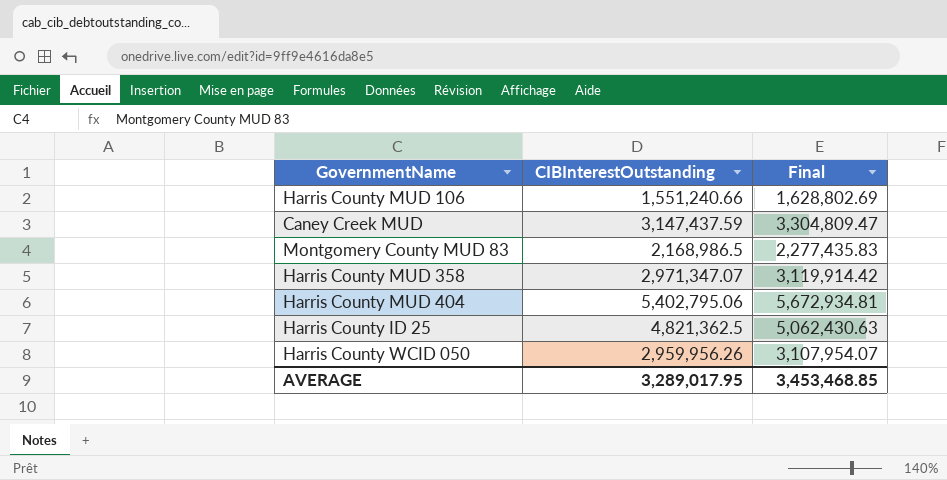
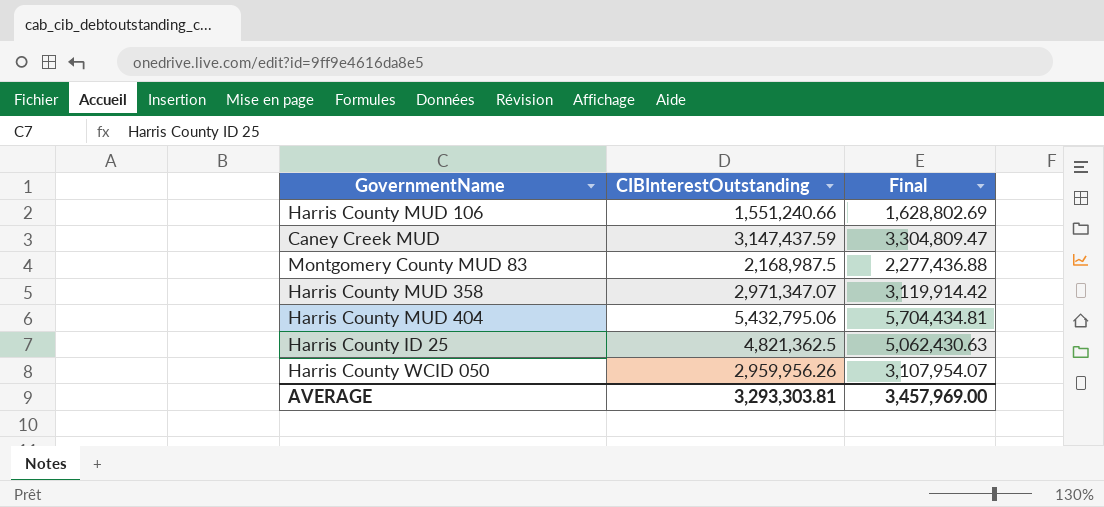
Montgomery County MUD 83 | CIBInterestOutstanding: 2,168,986.5 -> 2,168,987.5
Montgomery County MUD 83 | Final: 2,277,435.83 -> 2,277,436.88
Harris County MUD 404 | CIBInterestOutstanding: 5,402,795.06 -> 5,432,795.06
Harris County MUD 404 | Final: 5,672,934.81 -> 5,704,434.81
AVERAGE | CIBInterestOutstanding: 3,289,017.95 -> 3,293,303.81
AVERAGE | Final: 3,453,468.85 -> 3,457,969.00

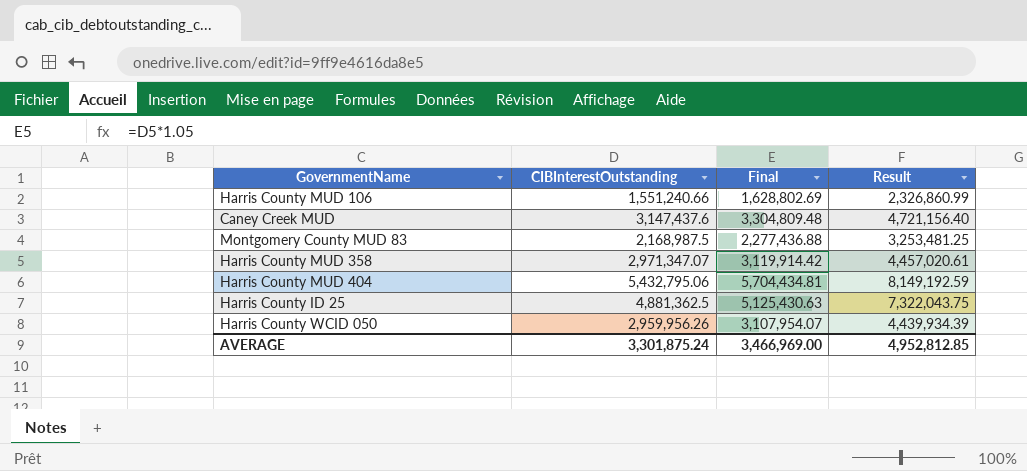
column Result | formula: none -> [CIBInterestOutstanding] * 1.5
Caney Creek MUD | CIBInterestOutstanding: 3,147,437.59 -> 3,147,437.6
Caney Creek MUD | Final: 3,304,809.47 -> 3,304,809.48
Harris County ID 25 | CIBInterestOutstanding: 4,821,362.5 -> 4,881,362.5
Harris County ID 25 | Final: 5,062,430.63 -> 5,125,430.63
AVERAGE | CIBInterestOutstanding: 3,293,303.81 -> 3,301,875.24
AVERAGE | Final: 3,457,969.00 -> 3,466,969.00

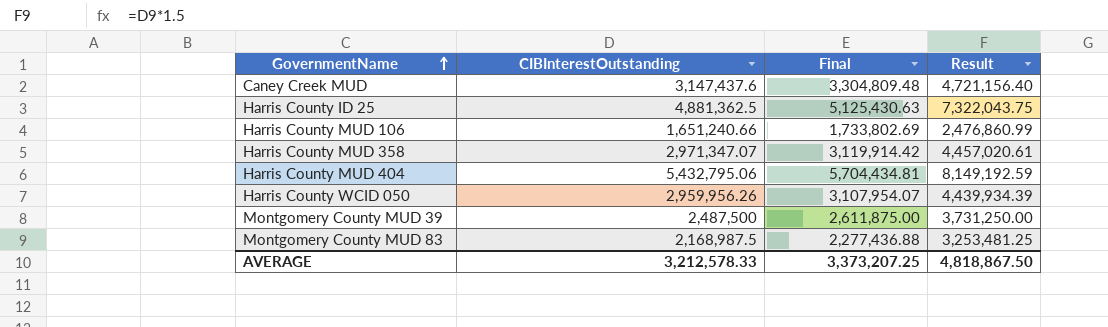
row order: none -> GovernmentName ascending
Harris County MUD 106 | CIBInterestOutstanding: 1,551,240.66 -> 1,651,240.66
Harris County MUD 106 | Final: 1,628,802.69 -> 1,733,802.69
Harris County MUD 106 | Result: 2,326,860.99 -> 2,476,860.99
row Montgomery County MUD 39: none -> 2,487,500 | 2,611,875.00 | 3,731,250.00
AVERAGE | CIBInterestOutstanding: 3,301,875.24 -> 3,212,578.33
AVERAGE | Final: 3,466,969.00 -> 3,373,207.25
AVERAGE | Result: 4,952,812.85 -> 4,818,867.50

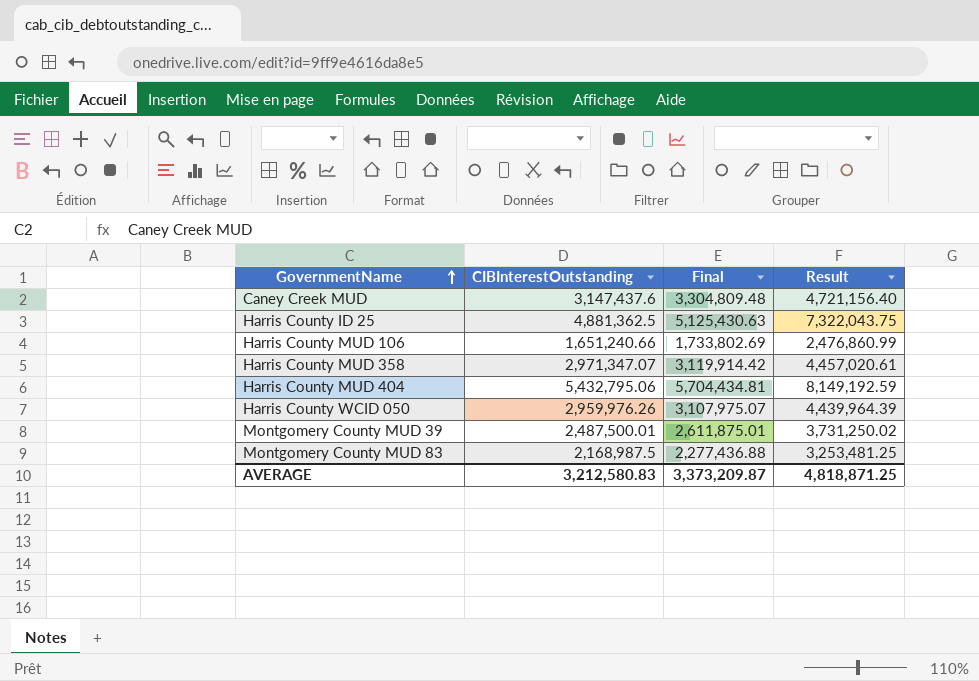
Harris County WCID 050 | CIBInterestOutstanding: 2,959,956.26 -> 2,959,976.26
Harris County WCID 050 | Final: 3,107,954.07 -> 3,107,975.07
Harris County WCID 050 | Result: 4,439,934.39 -> 4,439,964.39
Montgomery County MUD 39 | CIBInterestOutstanding: 2,487,500 -> 2,487,500.01
Montgomery County MUD 39 | Final: 2,611,875.00 -> 2,611,875.01
Montgomery County MUD 39 | Result: 3,731,250.00 -> 3,731,250.02
AVERAGE | CIBInterestOutstanding: 3,212,578.33 -> 3,212,580.83
AVERAGE | Final: 3,373,207.25 -> 3,373,209.87
AVERAGE | Result: 4,818,867.50 -> 4,818,871.25

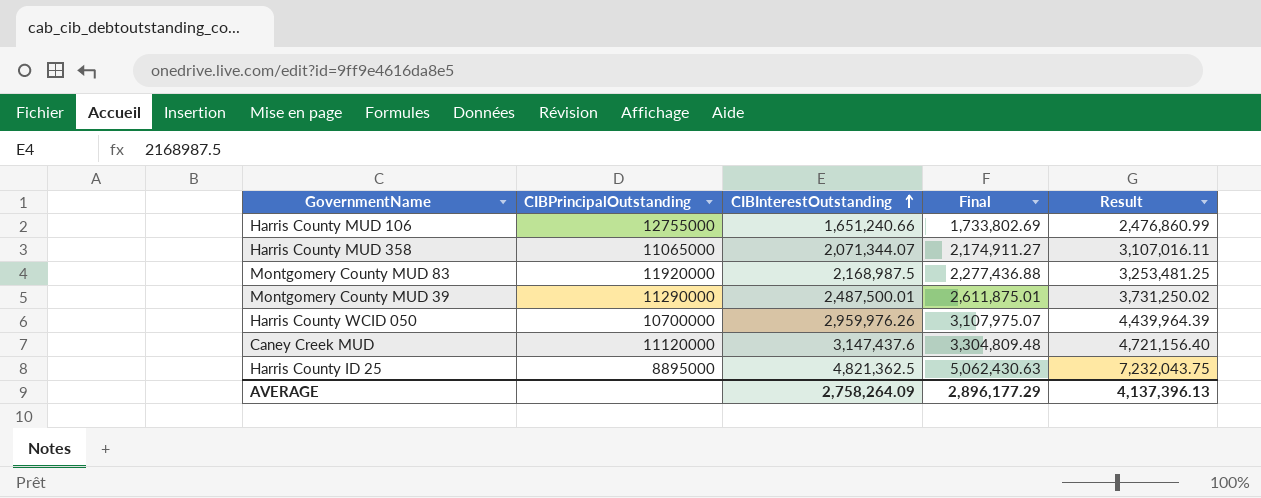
row order: GovernmentName ascending -> CIBInterestOutstanding ascending
column CIBPrincipalOutstanding | position: none -> 2
row Harris County MUD 404: 5,432,795.06 | 5,704,434.81 | 8,149,192.59 -> none
Harris County MUD 358 | CIBInterestOutstanding: 2,971,347.07 -> 2,071,344.07
Harris County MUD 358 | Final: 3,119,914.42 -> 2,174,911.27
Harris County MUD 358 | Result: 4,457,020.61 -> 3,107,016.11
Harris County ID 25 | CIBInterestOutstanding: 4,881,362.5 -> 4,821,362.5
Harris County ID 25 | Final: 5,125,430.63 -> 5,062,430.63
Harris County ID 25 | Result: 7,322,043.75 -> 7,232,043.75
AVERAGE | CIBInterestOutstanding: 3,212,580.83 -> 2,758,264.09
AVERAGE | Final: 3,373,209.87 -> 2,896,177.29
AVERAGE | Result: 4,818,871.25 -> 4,137,396.13

